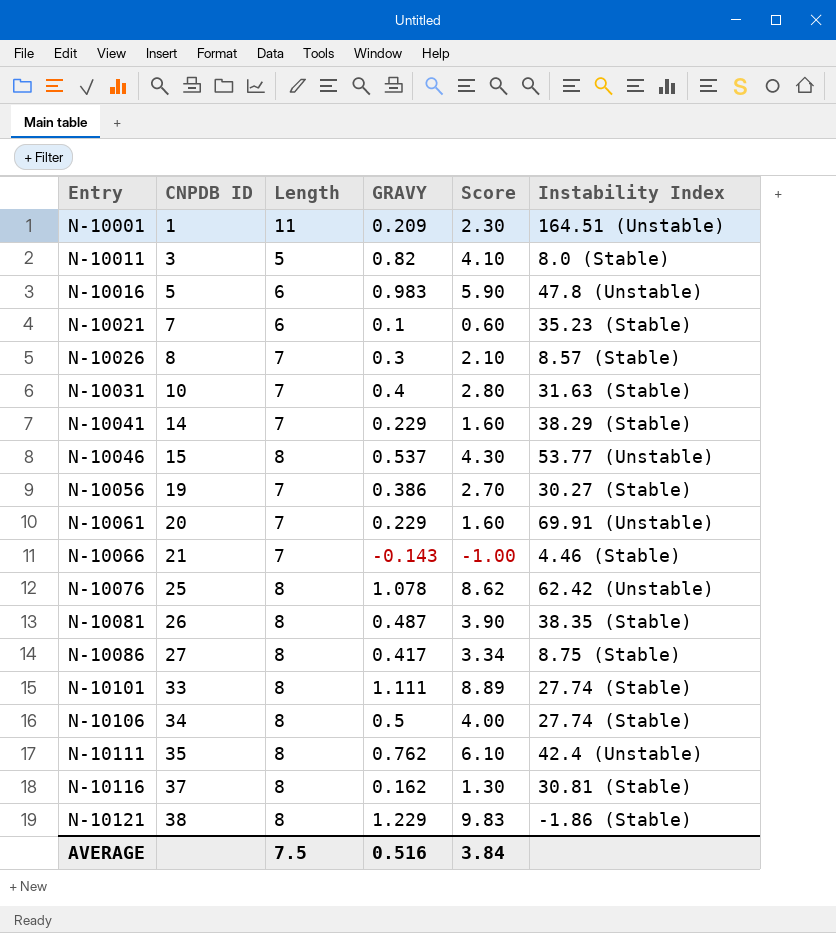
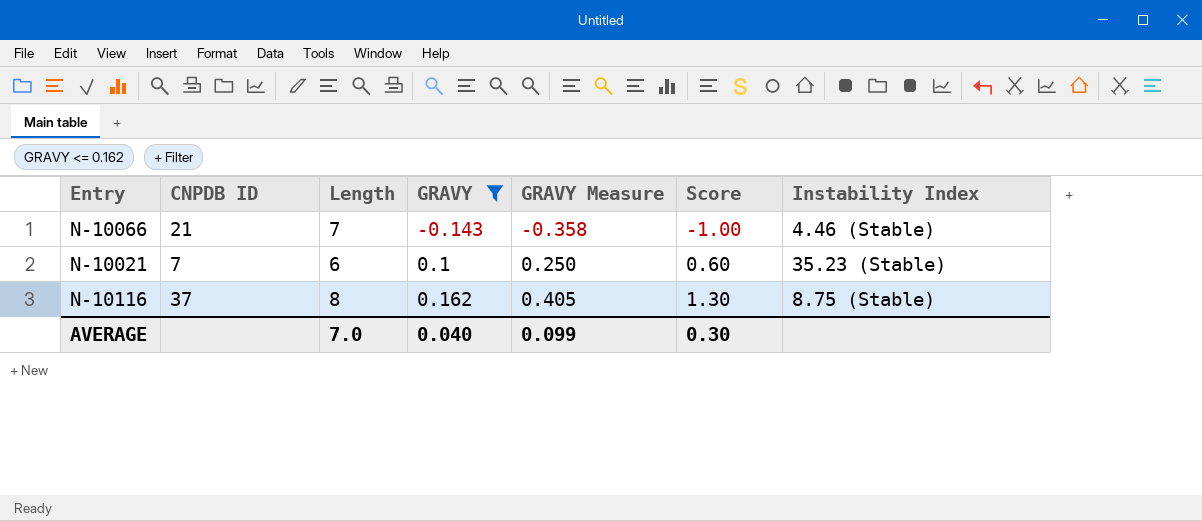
filter: none -> GRAVY <= 0.162
row order: Entry ascending -> GRAVY ascending
column GRAVY Measure | formula: none -> [GRAVY] * 2.5
N-10116 | Instability Index: 30.81 (Stable) -> 8.75 (Stable)
AVERAGE | Length: 7.5 -> 7.0
AVERAGE | GRAVY: 0.516 -> 0.040
AVERAGE | Score: 3.84 -> 0.30

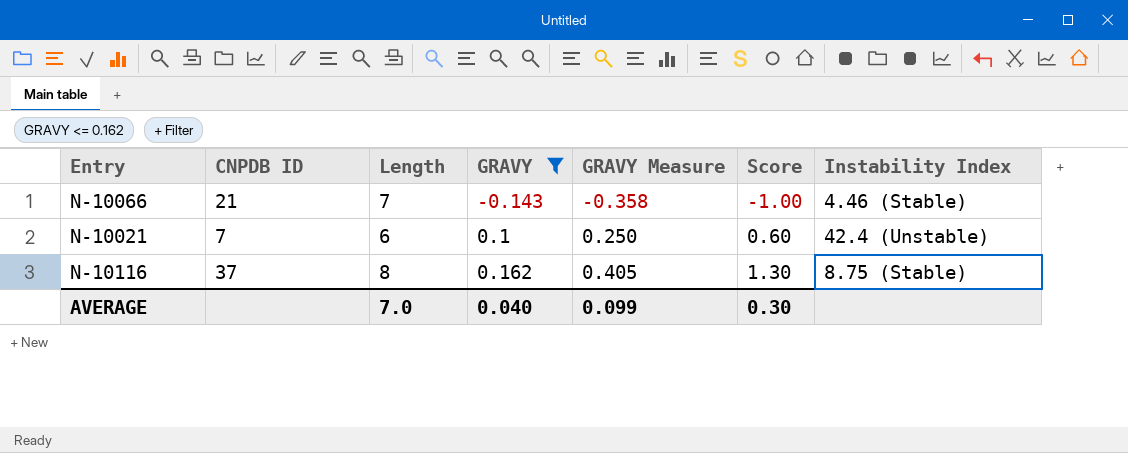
N-10021 | Instability Index: 35.23 (Stable) -> 42.4 (Unstable)

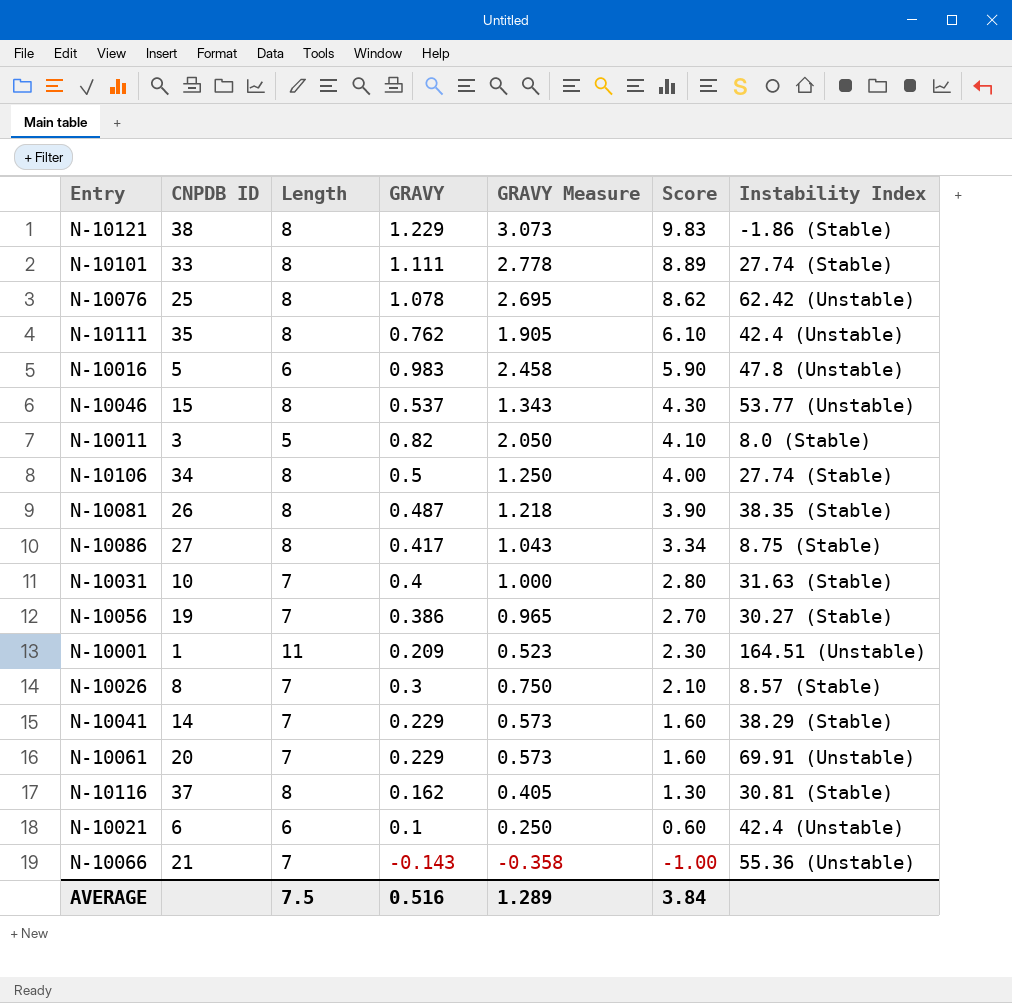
filter: GRAVY <= 0.162 -> none
row order: GRAVY ascending -> Score descending
N-10116 | Instability Index: 8.75 (Stable) -> 30.81 (Stable)
N-10021 | CNPDB ID: 7 -> 6
N-10066 | Instability Index: 4.46 (Stable) -> 55.36 (Unstable)
AVERAGE | Length: 7.0 -> 7.5
AVERAGE | GRAVY: 0.040 -> 0.516
AVERAGE | GRAVY Measure: 0.099 -> 1.289
AVERAGE | Score: 0.30 -> 3.84

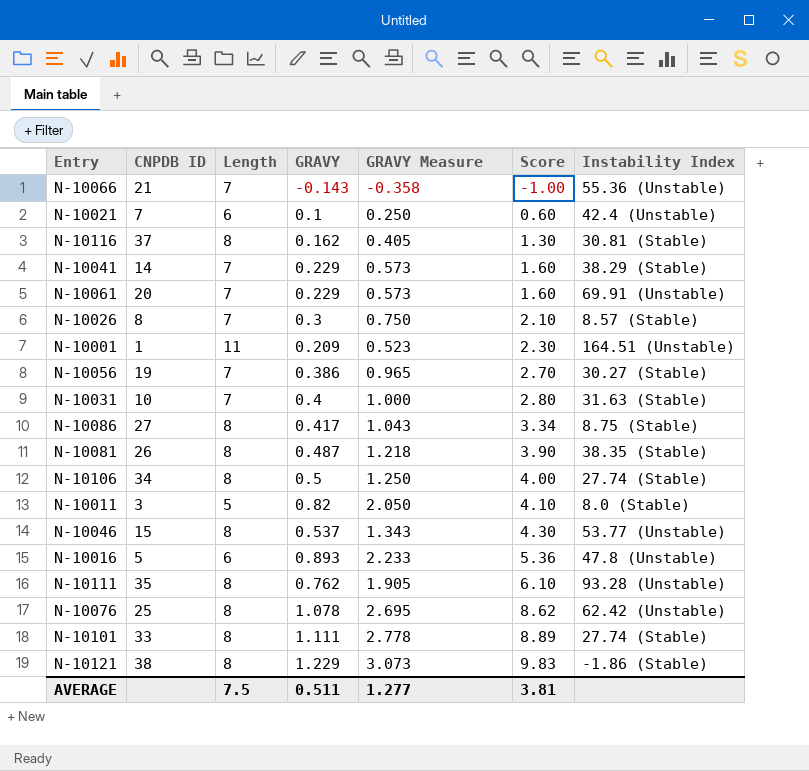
row order: Score descending -> Score ascending
N-10021 | CNPDB ID: 6 -> 7
N-10016 | GRAVY: 0.983 -> 0.893
N-10016 | GRAVY Measure: 2.458 -> 2.233
N-10016 | Score: 5.90 -> 5.36
N-10111 | Instability Index: 42.4 (Unstable) -> 93.28 (Unstable)
AVERAGE | GRAVY: 0.516 -> 0.511
AVERAGE | GRAVY Measure: 1.289 -> 1.277
AVERAGE | Score: 3.84 -> 3.81

